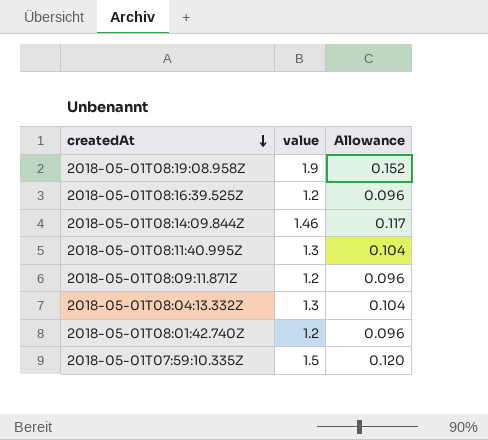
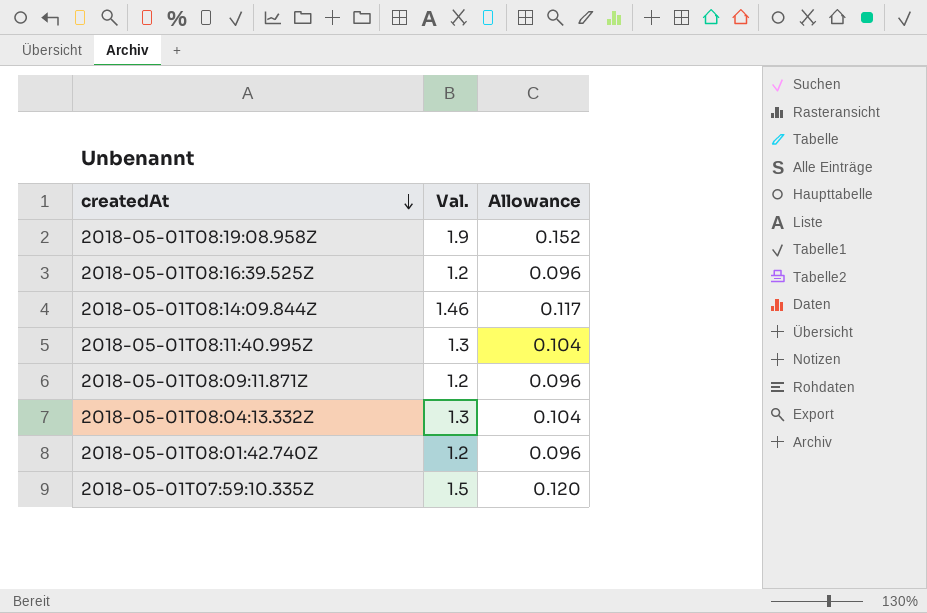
column name: value -> Val.

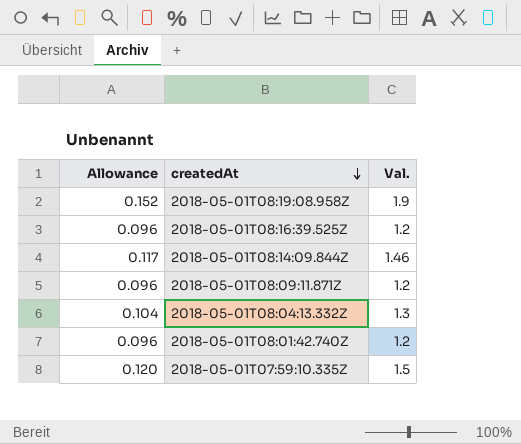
column Allowance | position: 3 -> 1
row 2018-05-01T08:11:40.995Z: 1.3 | 0.104 -> none

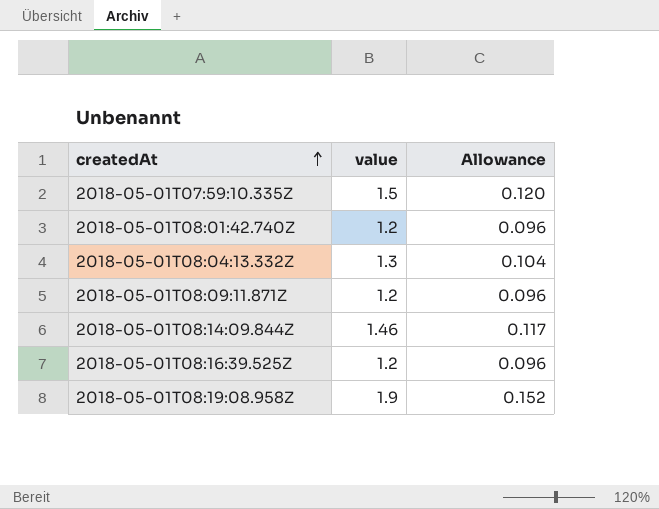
row order: createdAt descending -> createdAt ascending
column name: Val. -> value
column Allowance | position: 1 -> 3

